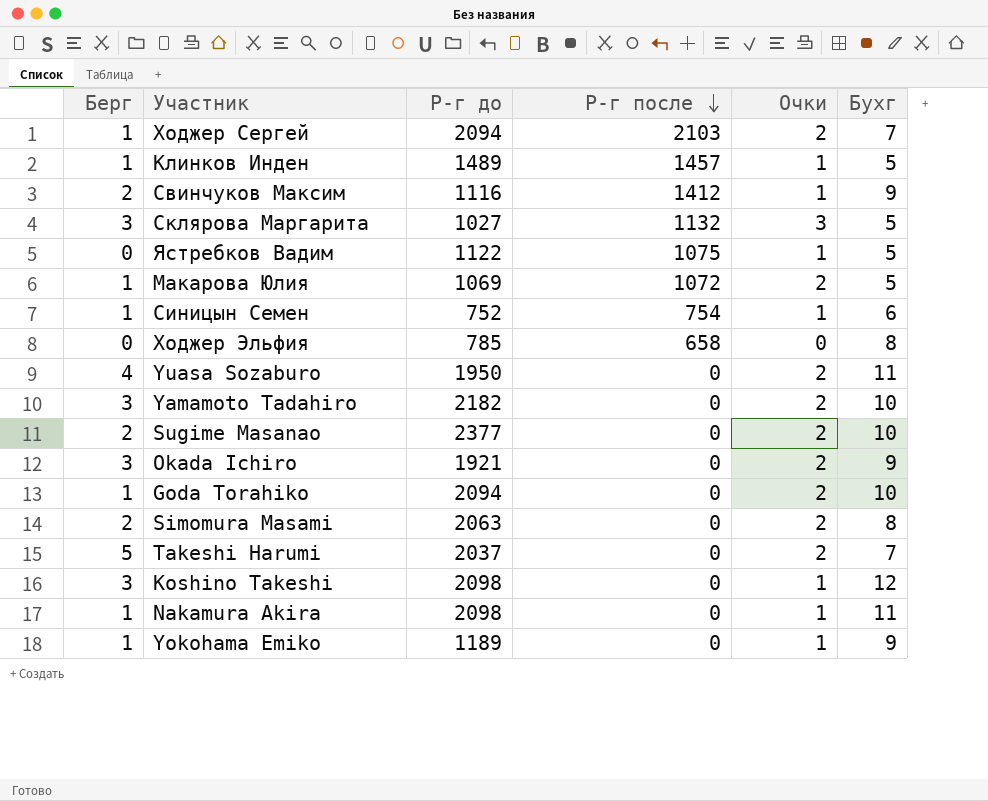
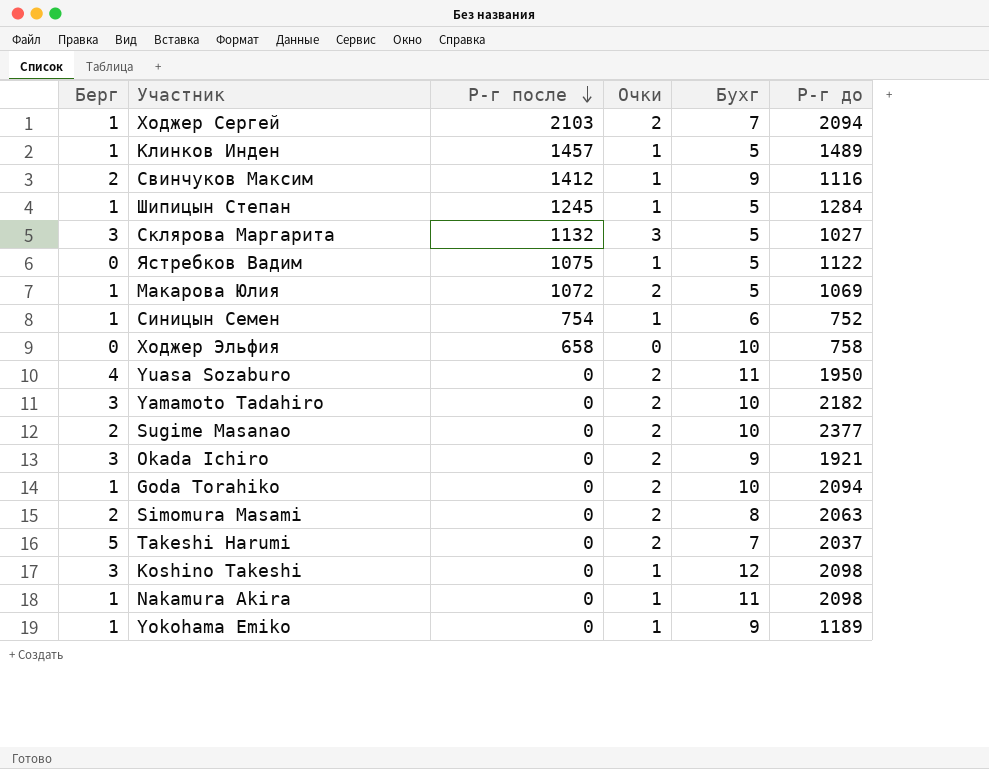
column Р-г до | position: 3 -> 6
row Шипицын Степан: none -> 1 | 1245 | 1 | 5 | 1284
Ходжер Эльфия | Бухг: 8 -> 10
Ходжер Эльфия | Р-г до: 785 -> 758

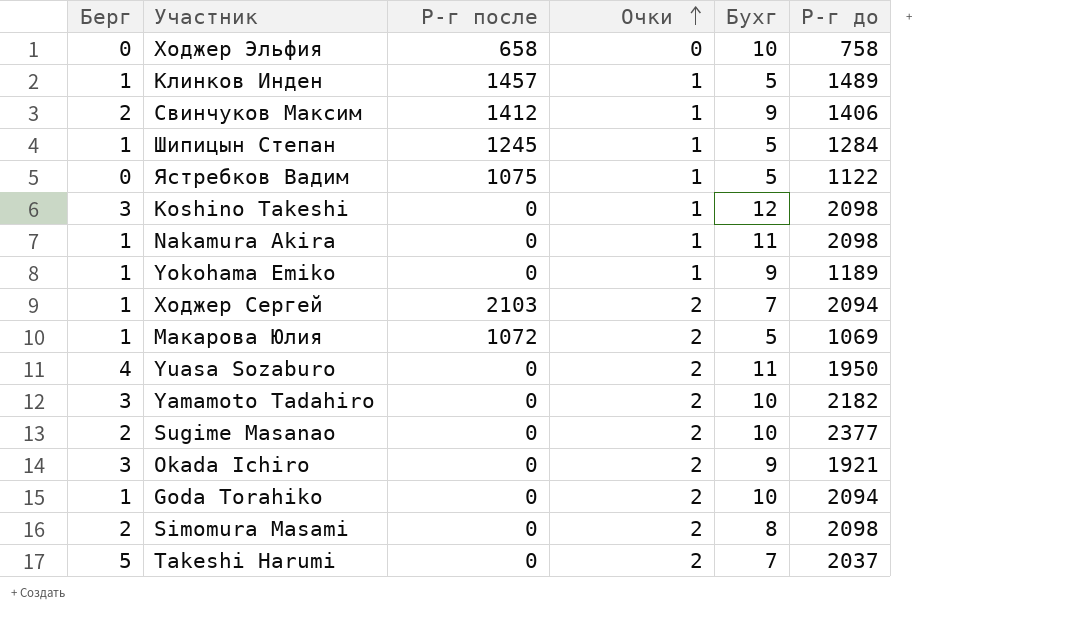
row order: Р-г после descending -> Очки ascending
row Склярова Маргарита: 3 | 1132 | 3 | 5 | 1027 -> none
row Синицын Семен: 1 | 754 | 1 | 6 | 752 -> none
Свинчуков Максим | Р-г до: 1116 -> 1406
Simomura Masami | Р-г до: 2063 -> 2098

